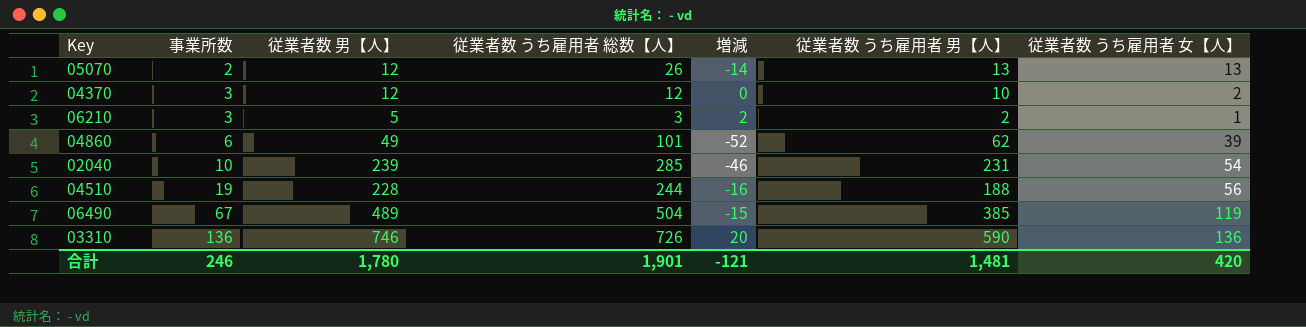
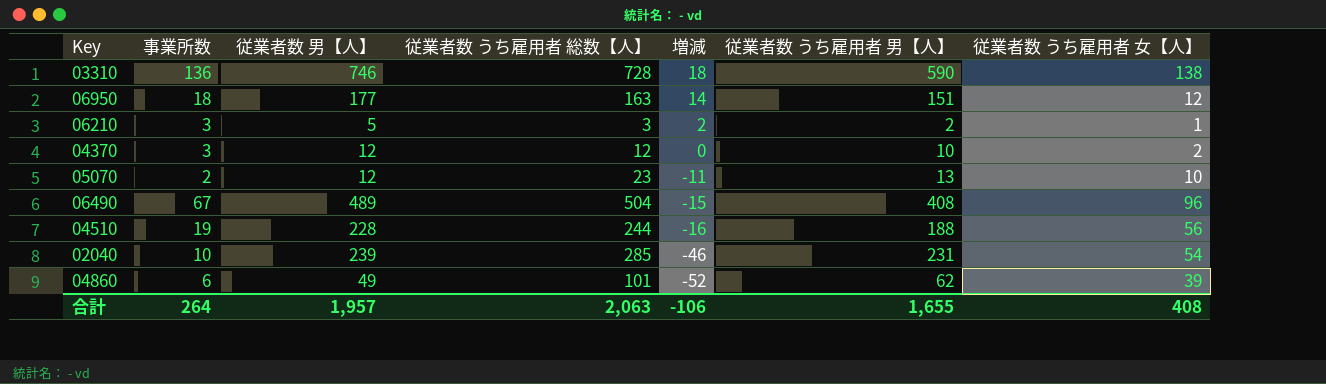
row order: 事業所数 ascending -> 増減 descending
03310 | 従業者数 うち雇用者 総数【人】: 726 -> 728
03310 | 増減: 20 -> 18
03310 | 従業者数 うち雇用者 女【人】: 136 -> 138
row 06950: none -> 18 | 177 | 163 | 14 | 151 | 12
05070 | 従業者数 うち雇用者 総数【人】: 26 -> 23
05070 | 増減: -14 -> -11
05070 | 従業者数 うち雇用者 女【人】: 13 -> 10
06490 | 従業者数 うち雇用者 男【人】: 385 -> 408
06490 | 従業者数 うち雇用者 女【人】: 119 -> 96
合計 | 事業所数: 246 -> 264
合計 | 従業者数 男【人】: 1,780 -> 1,957
合計 | 従業者数 うち雇用者 総数【人】: 1,901 -> 2,063
合計 | 増減: -121 -> -106
合計 | 従業者数 うち雇用者 男【人】: 1,481 -> 1,655
合計 | 従業者数 うち雇用者 女【人】: 420 -> 408

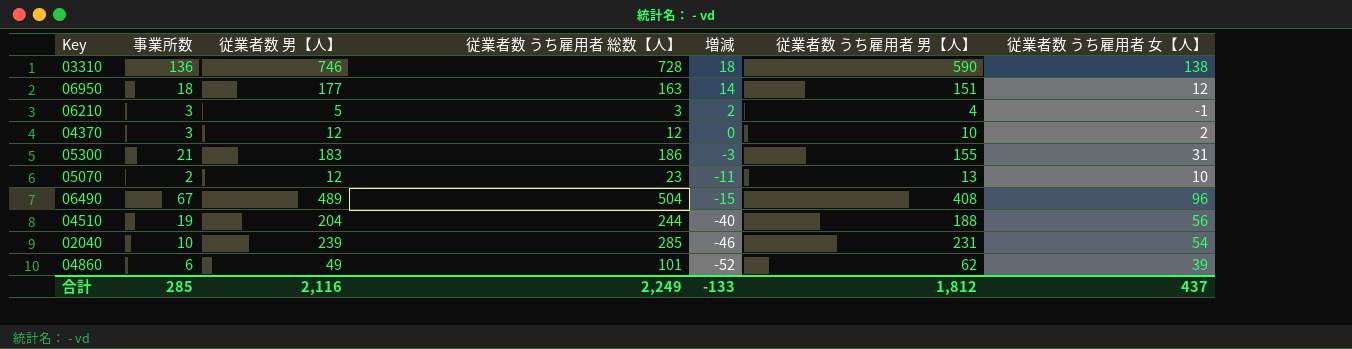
06210 | 従業者数 うち雇用者 男【人】: 2 -> 4
06210 | 従業者数 うち雇用者 女【人】: 1 -> -1
row 05300: none -> 21 | 183 | 186 | -3 | 155 | 31
04510 | 従業者数 男【人】: 228 -> 204
04510 | 増減: -16 -> -40
合計 | 事業所数: 264 -> 285
合計 | 従業者数 男【人】: 1,957 -> 2,116
合計 | 従業者数 うち雇用者 総数【人】: 2,063 -> 2,249
合計 | 増減: -106 -> -133
合計 | 従業者数 うち雇用者 男【人】: 1,655 -> 1,812
合計 | 従業者数 うち雇用者 女【人】: 408 -> 437

